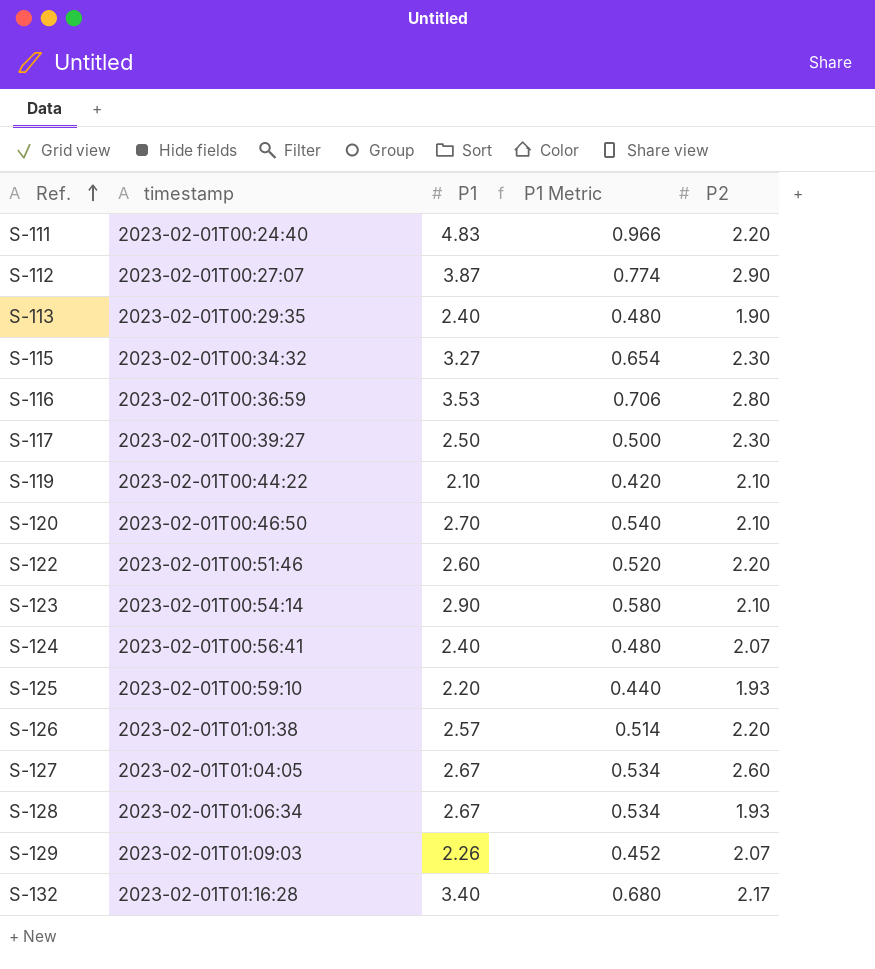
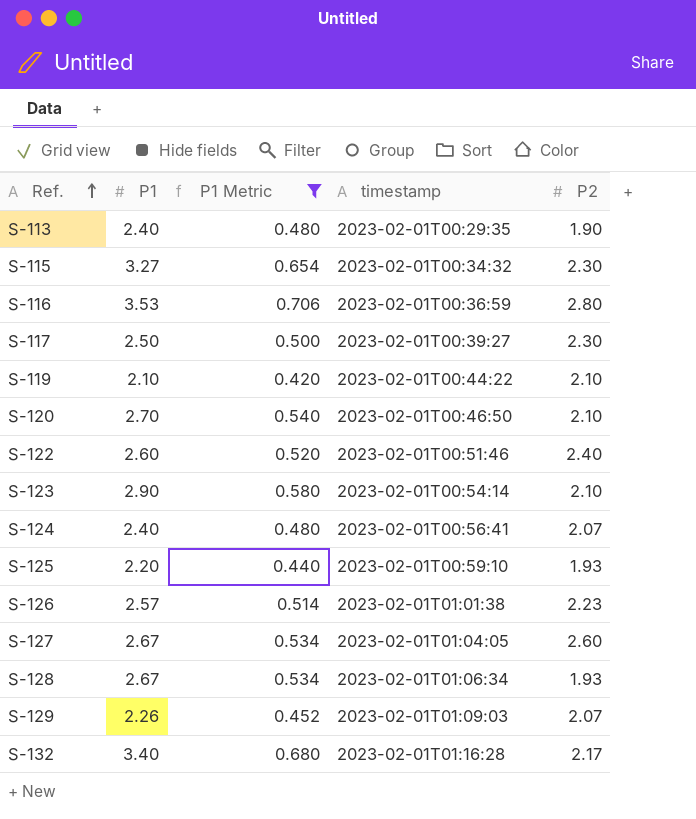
filter: none -> P1 Metric <= 0.706
column timestamp | position: 2 -> 4
S-122 | P2: 2.20 -> 2.40
S-126 | P2: 2.20 -> 2.23

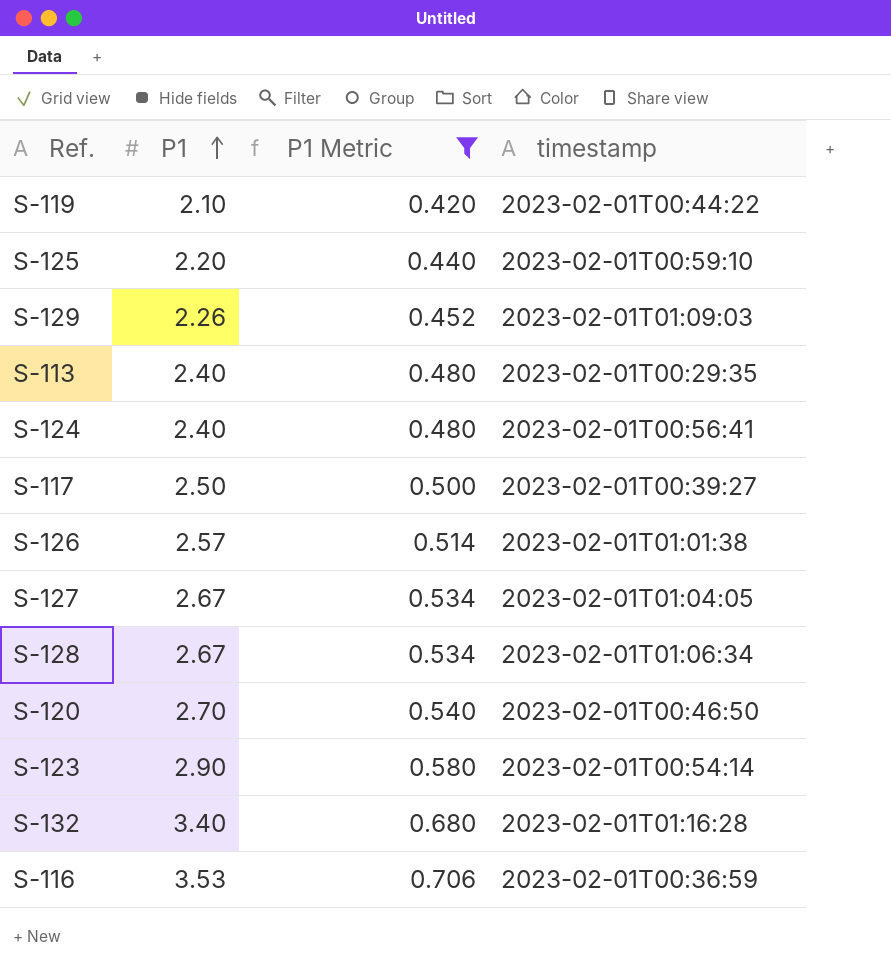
row order: Ref. ascending -> P1 ascending
column P2 | position: 5 -> none
row S-115: 3.27 | 0.654 | 2023-02-01T00:34:32 | 2.30 -> none
row S-122: 2.60 | 0.520 | 2023-02-01T00:51:46 | 2.40 -> none

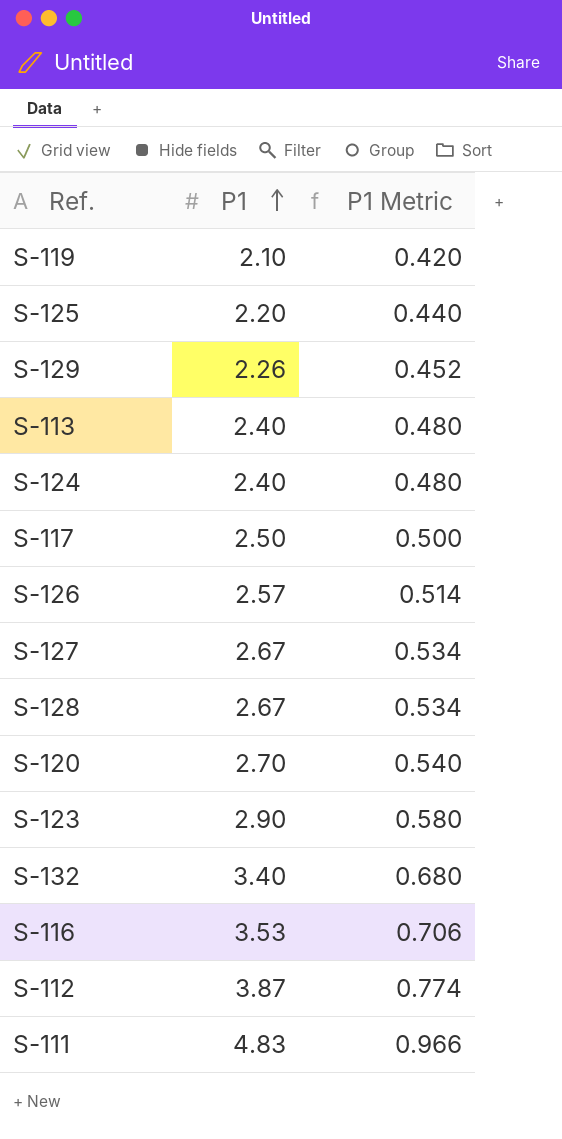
filter: P1 Metric <= 0.706 -> none
column timestamp | position: 4 -> none

